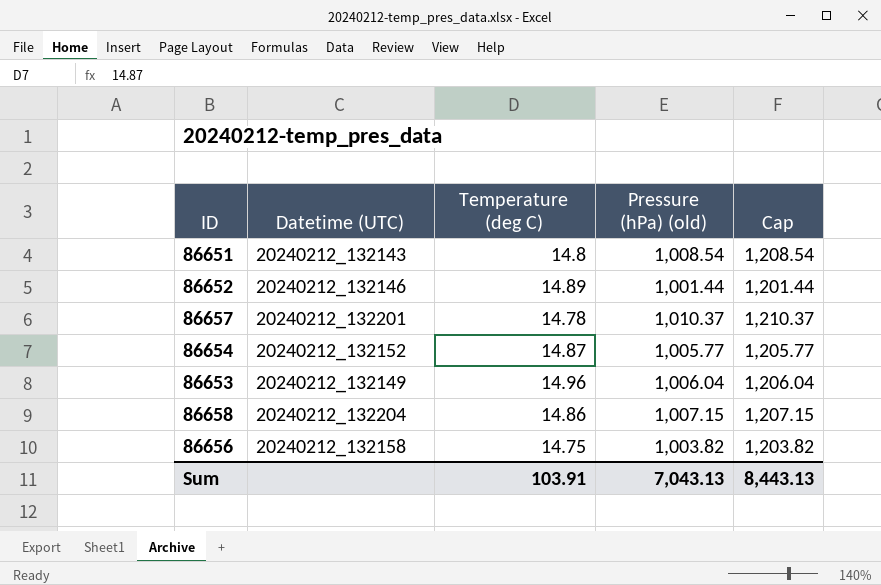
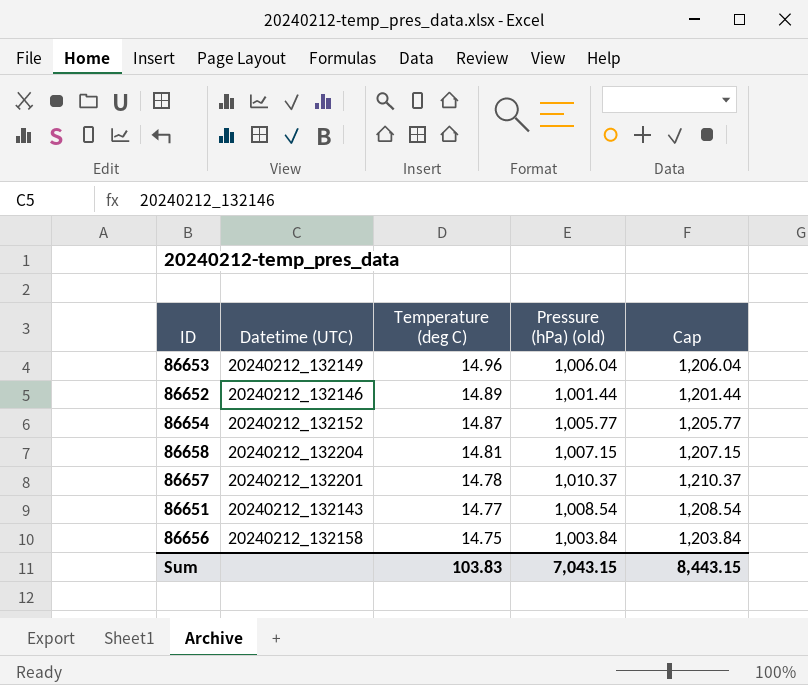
row order: none -> Temperature (deg C) descending
86658 | Temperature (deg C): 14.86 -> 14.81
86651 | Temperature (deg C): 14.8 -> 14.77
86656 | Pressure (hPa) (old): 1,003.82 -> 1,003.84
86656 | Cap: 1,203.82 -> 1,203.84
Sum | Temperature (deg C): 103.91 -> 103.83
Sum | Pressure (hPa) (old): 7,043.13 -> 7,043.15
Sum | Cap: 8,443.13 -> 8,443.15

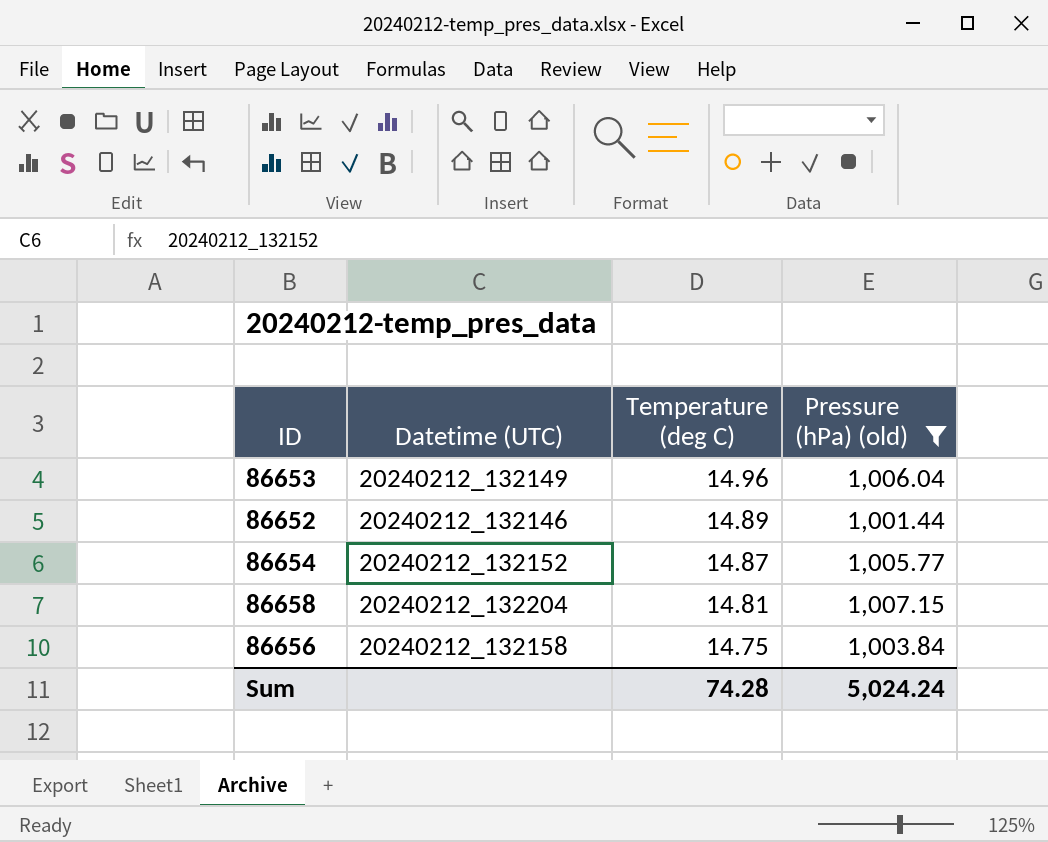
filter: none -> Pressure (hPa) (old) <= 1,007.15
column Cap | formula: [Pressure (hPa) (old)] + 200 -> none
Sum | Temperature (deg C): 103.83 -> 74.28
Sum | Pressure (hPa) (old): 7,043.15 -> 5,024.24

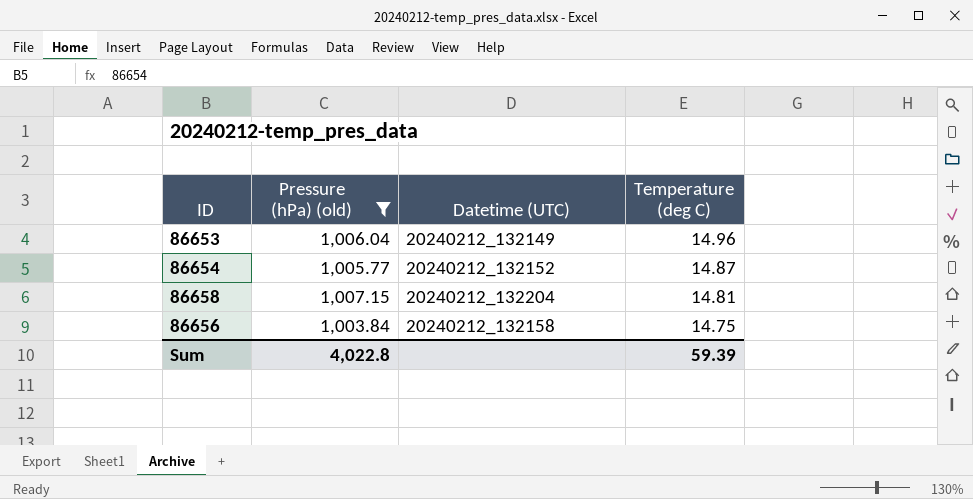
column Pressure (hPa) (old) | position: 4 -> 2
row 86652: 20240212_132146 | 14.89 | 1,001.44 -> none
Sum | Pressure (hPa) (old): 5,024.24 -> 4,022.8
Sum | Temperature (deg C): 74.28 -> 59.39

